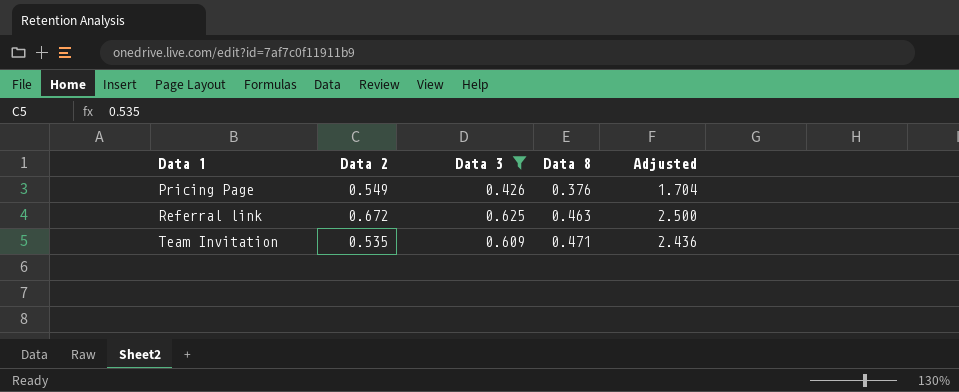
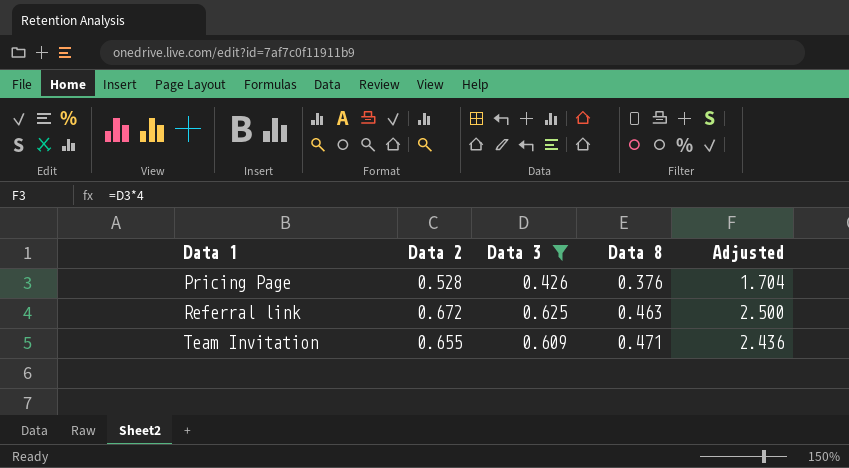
Pricing Page | Data 2: 0.549 -> 0.528
Team Invitation | Data 2: 0.535 -> 0.655

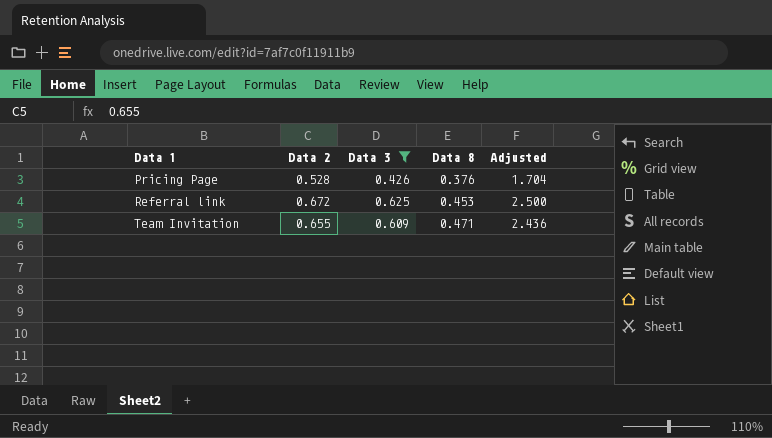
Referral link | Data 8: 0.463 -> 0.453

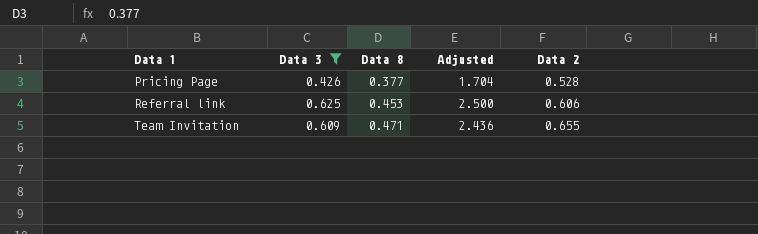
column Data 2 | position: 2 -> 5
Pricing Page | Data 8: 0.376 -> 0.377
Referral link | Data 2: 0.672 -> 0.606

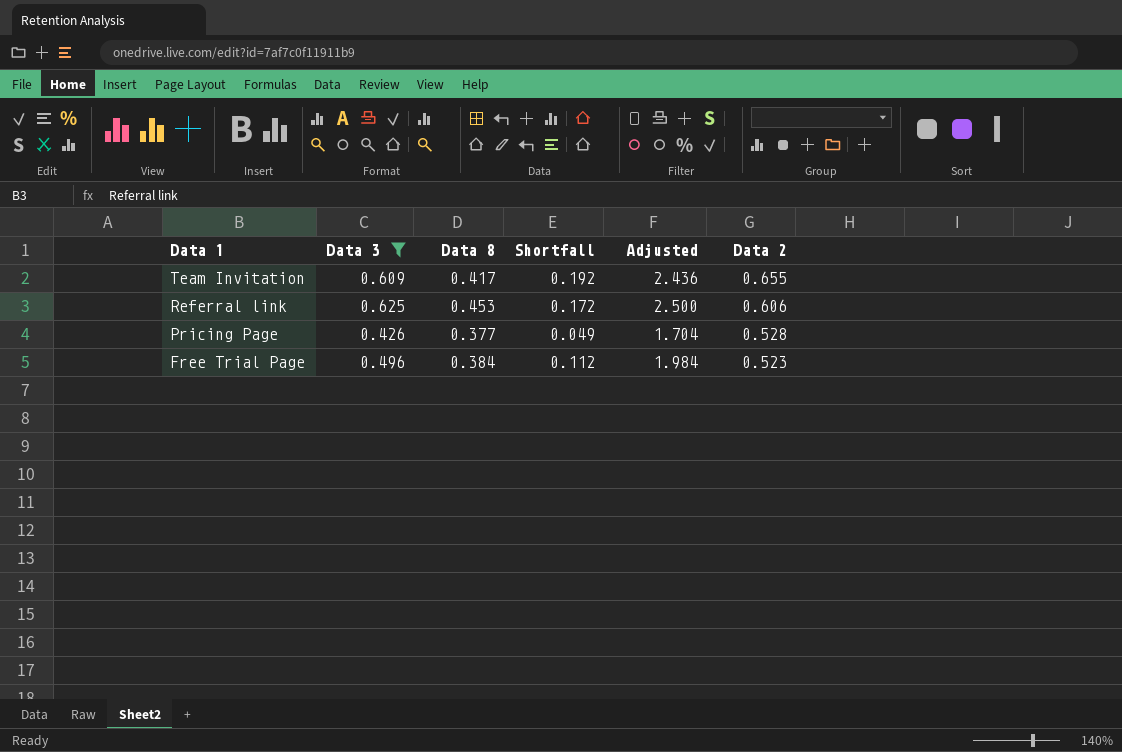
row order: Data 1 ascending -> Data 1 descending
column Shortfall | formula: none -> [Data 3] - [Data 8]
Team Invitation | Data 8: 0.471 -> 0.417
row Free Trial Page: none -> 0.496 | 0.384 | 0.112 | 1.984 | 0.523

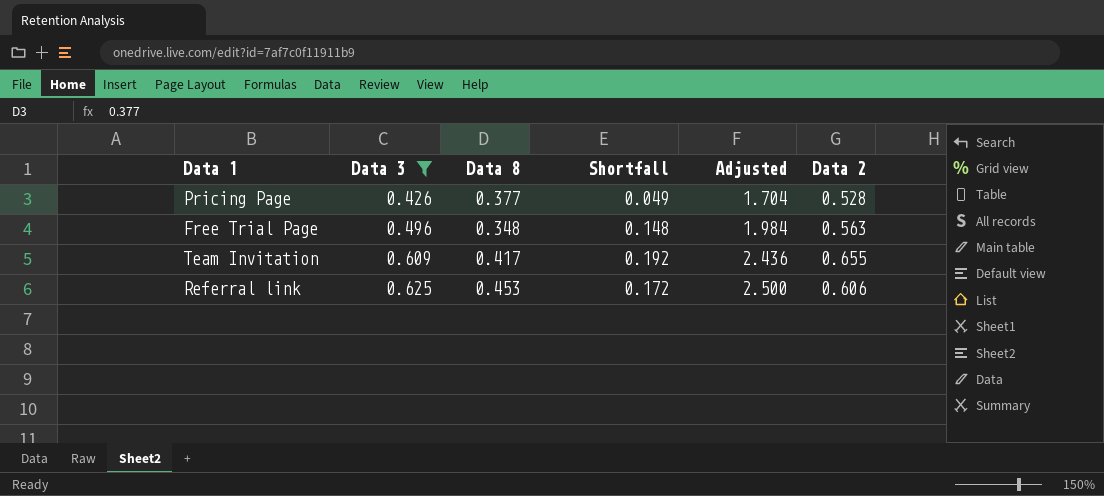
row order: Data 1 descending -> Data 3 ascending
Free Trial Page | Data 8: 0.384 -> 0.348
Free Trial Page | Shortfall: 0.112 -> 0.148
Free Trial Page | Data 2: 0.523 -> 0.563

